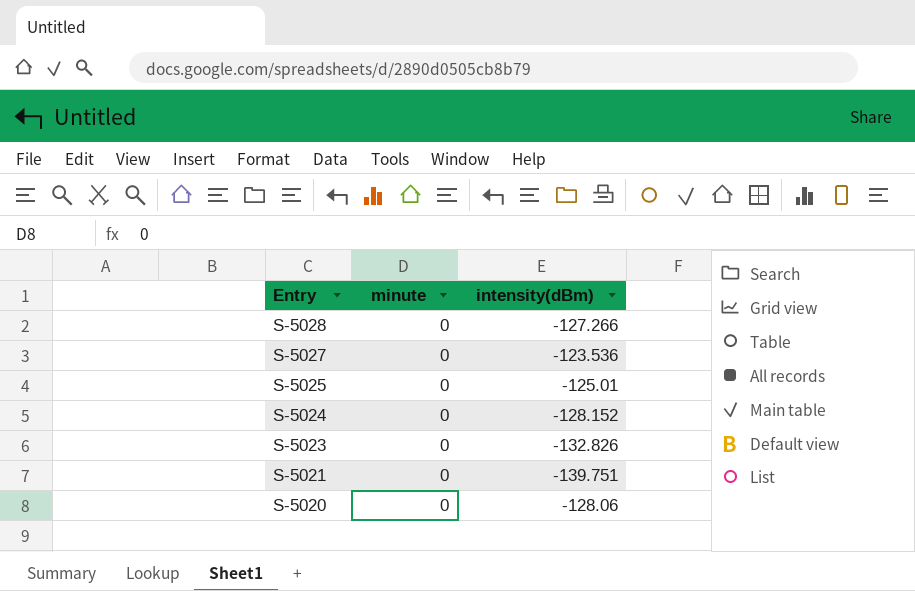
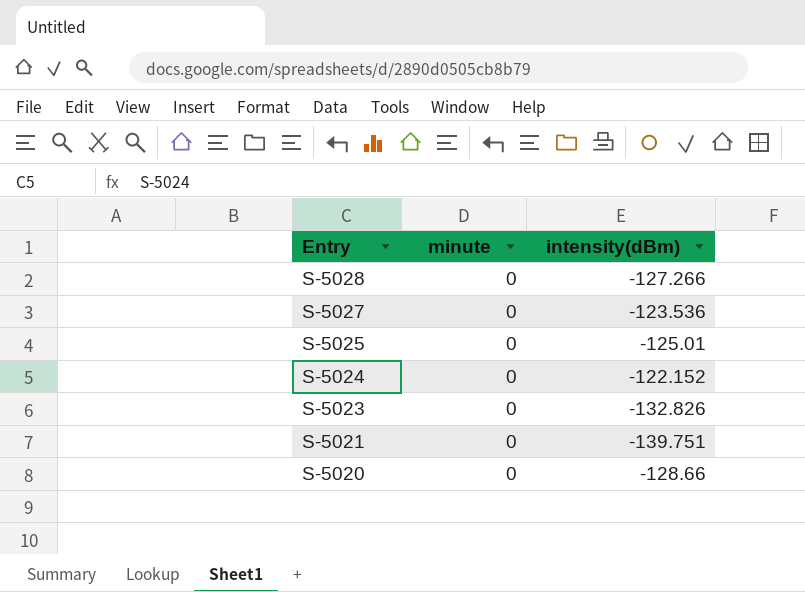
S-5024 | intensity(dBm): -128.152 -> -122.152
S-5020 | intensity(dBm): -128.06 -> -128.66

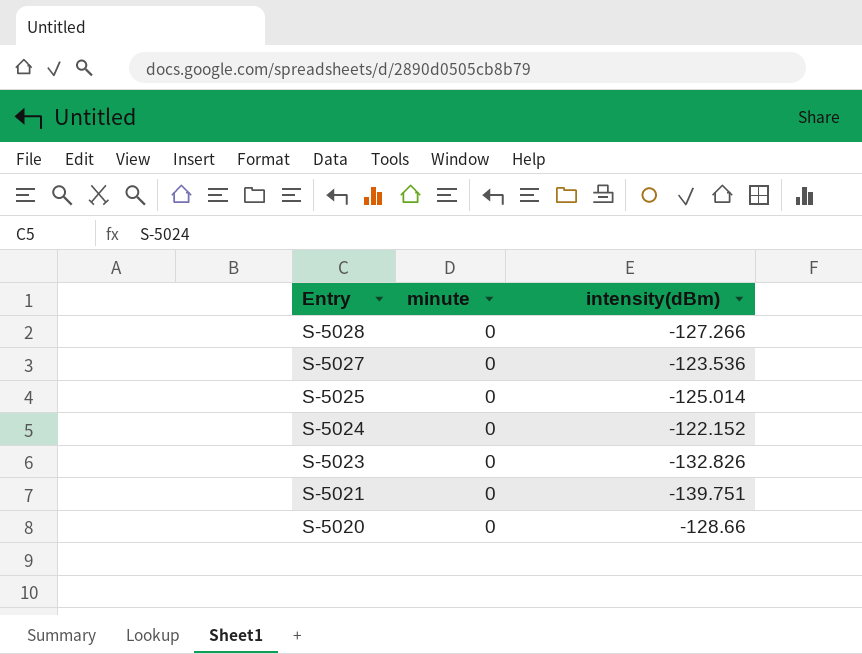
S-5025 | intensity(dBm): -125.01 -> -125.014

